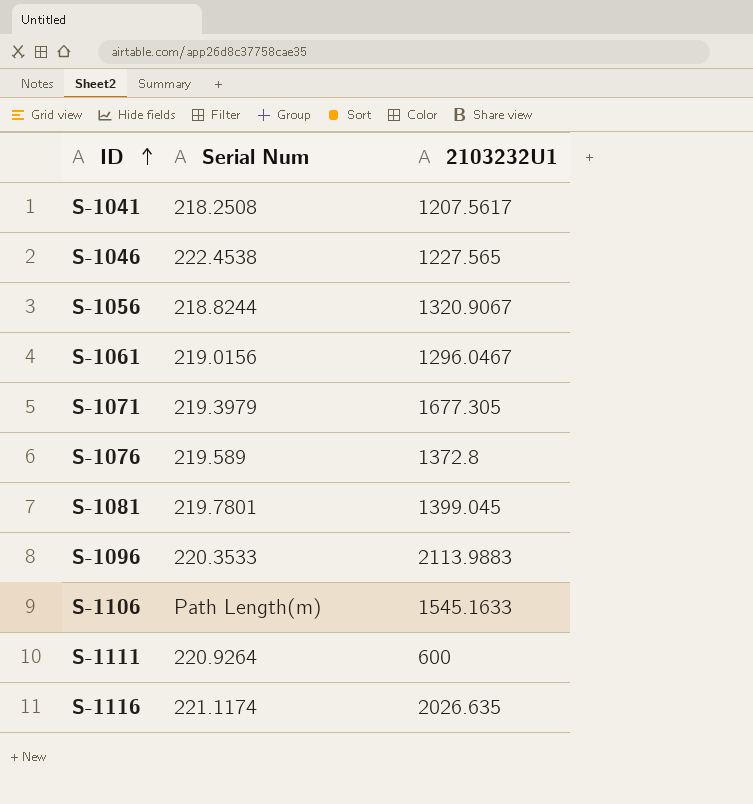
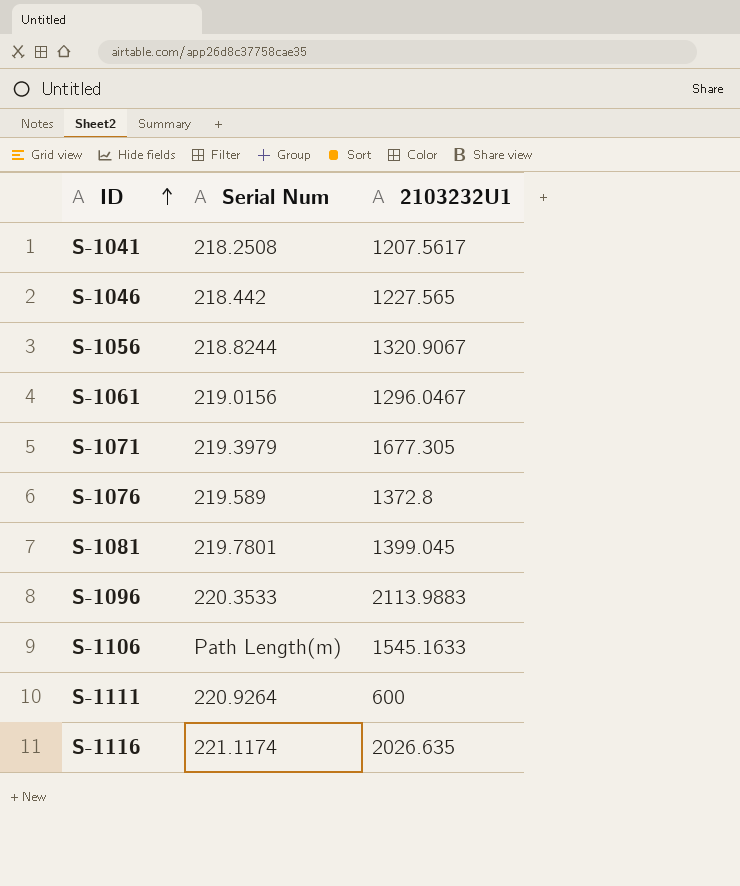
S-1046 | Serial Num: 222.4538 -> 218.442

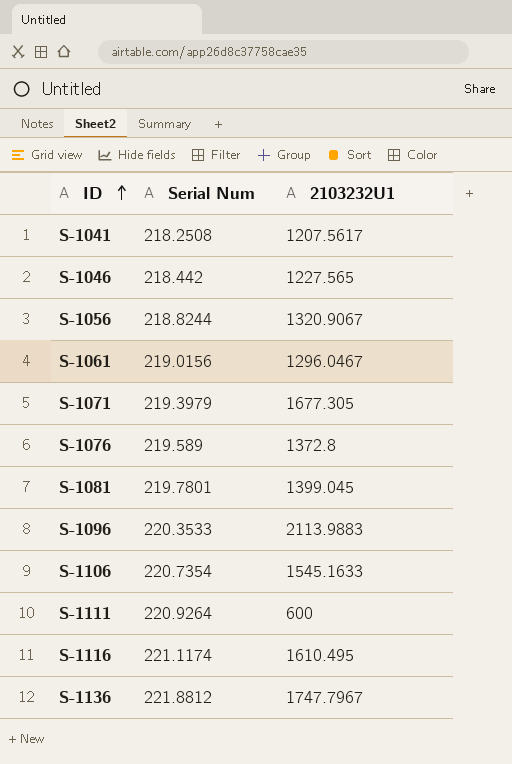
S-1106 | Serial Num: Path Length(m) -> 220.7354
S-1116 | 2103232U1: 2026.635 -> 1610.495
row S-1136: none -> 221.8812 | 1747.7967

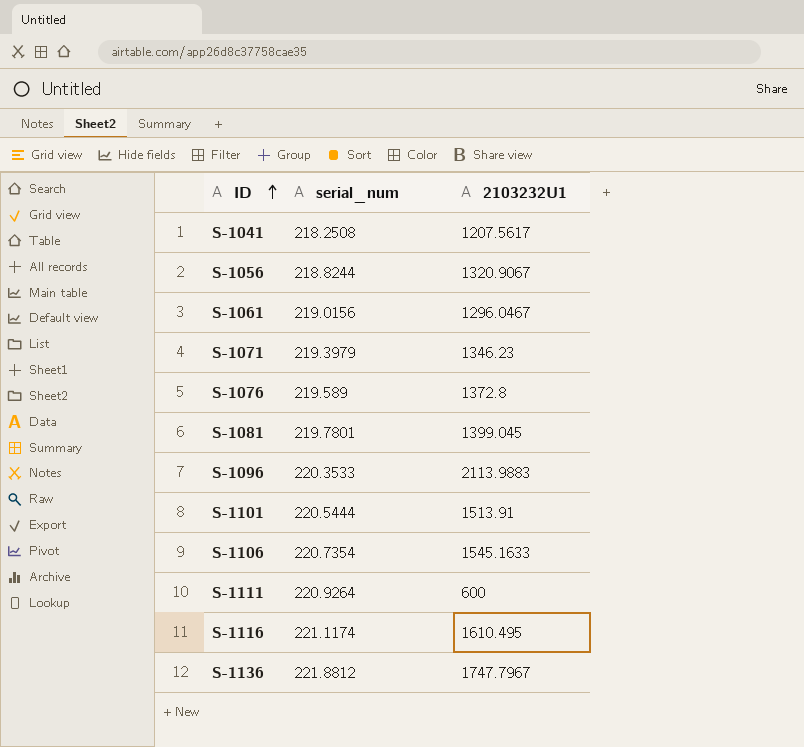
column name: Serial Num -> serial_num
row S-1046: 218.442 | 1227.565 -> none
S-1071 | 2103232U1: 1677.305 -> 1346.23
row S-1101: none -> 220.5444 | 1513.91

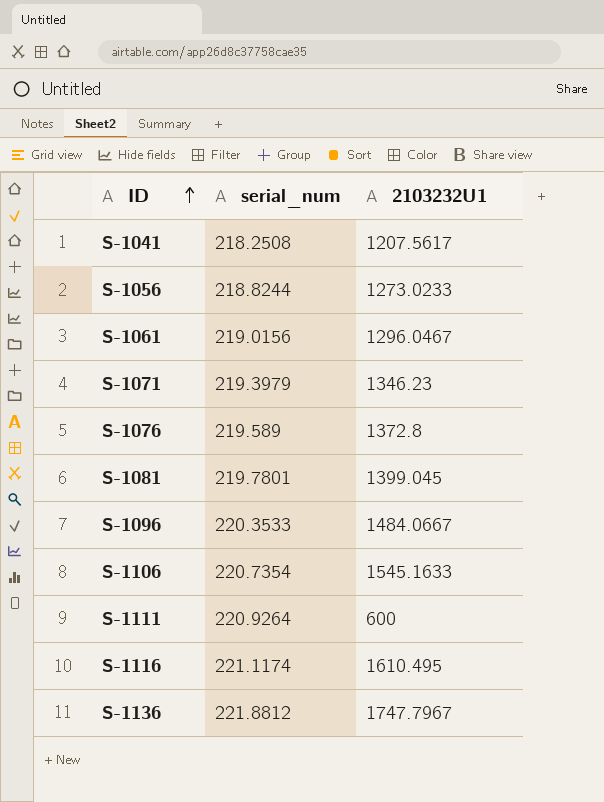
row S-1101: 220.5444 | 1513.91 -> none
S-1056 | 2103232U1: 1320.9067 -> 1273.0233
S-1096 | 2103232U1: 2113.9883 -> 1484.0667

